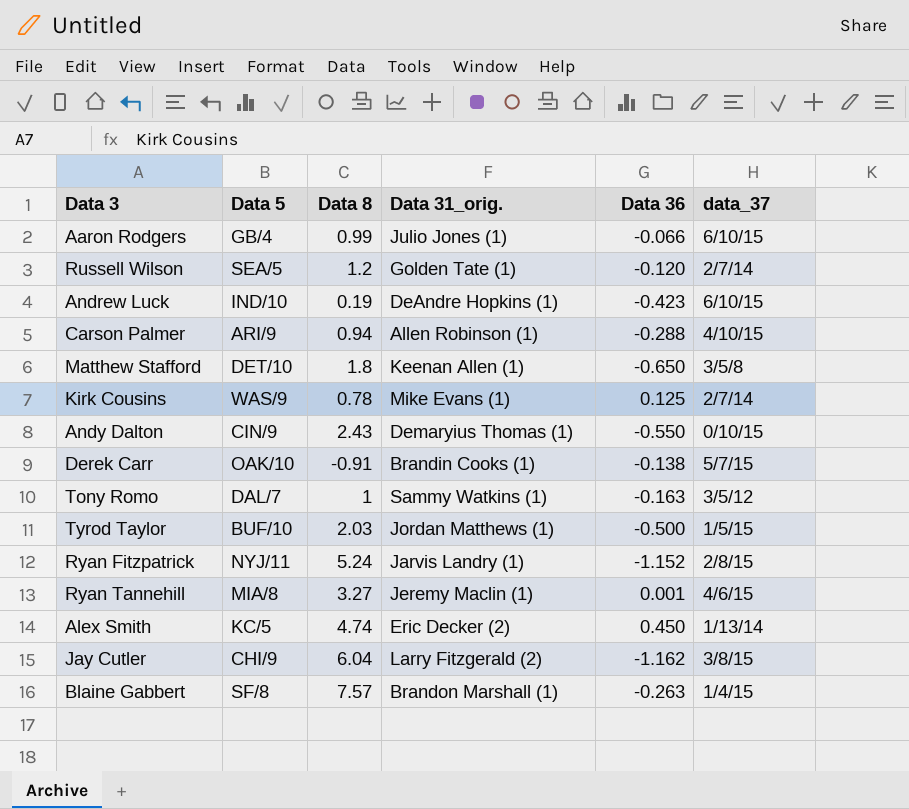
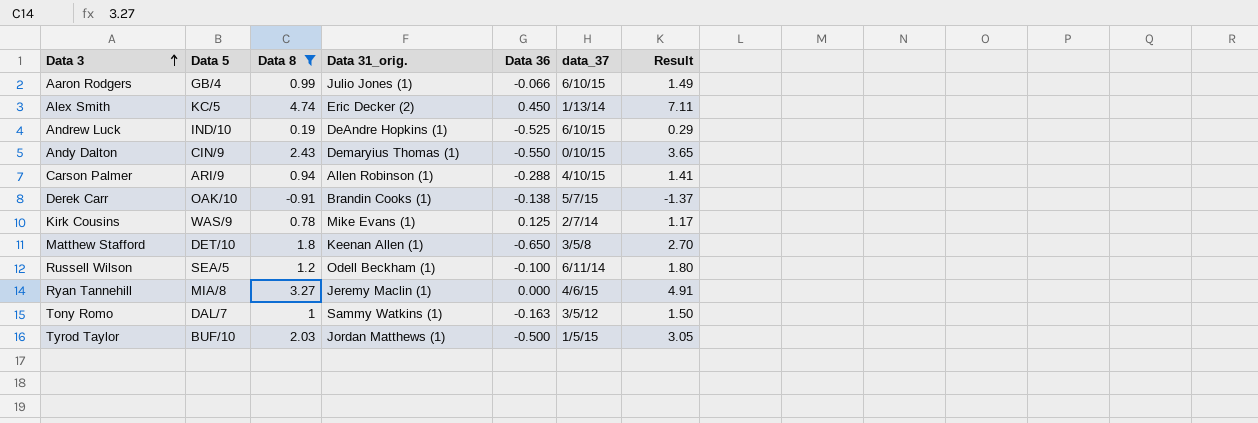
filter: none -> Data 8 <= 4.74
row order: none -> Data 3 ascending
column Result | formula: none -> [Data 8] * 1.5
Andrew Luck | Data 36: -0.423 -> -0.525
Russell Wilson | Data 31_orig.: Golden Tate (1) -> Odell Beckham (1)
Russell Wilson | Data 36: -0.120 -> -0.100
Russell Wilson | data_37: 2/7/14 -> 6/11/14
Ryan Tannehill | Data 36: 0.001 -> 0.000

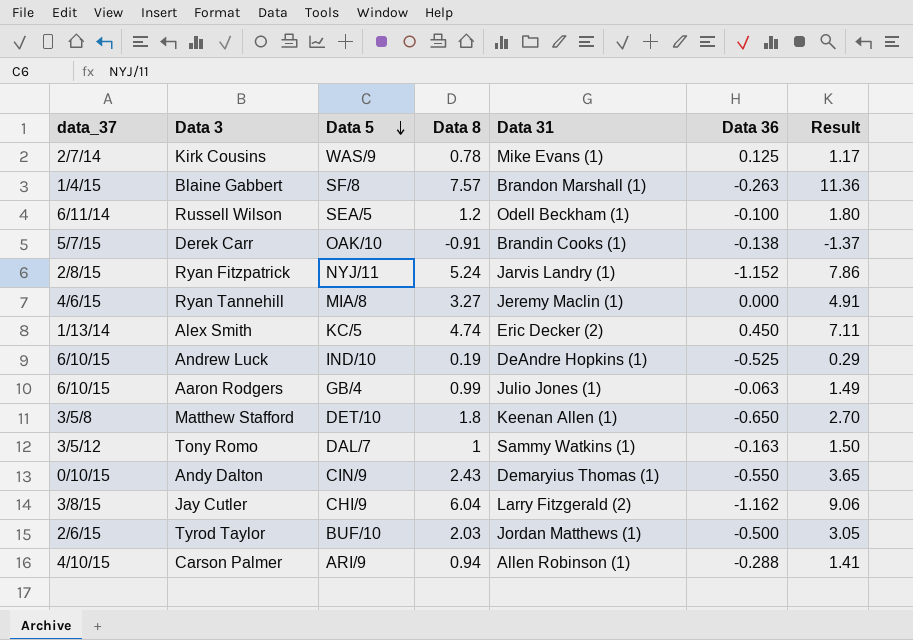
filter: Data 8 <= 4.74 -> none
row order: Data 3 ascending -> Data 5 descending
column data_37 | position: 6 -> 1
column name: Data 31_orig. -> Data 31
Aaron Rodgers | Data 36: -0.066 -> -0.063
Tyrod Taylor | data_37: 1/5/15 -> 2/6/15

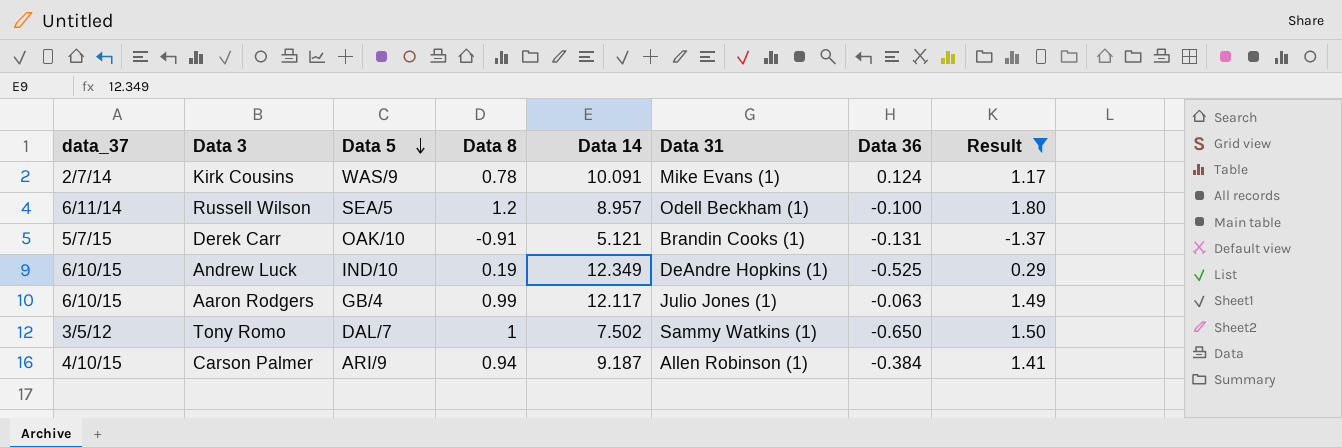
filter: none -> Result <= 1.80
column Data 14 | position: none -> 5
Kirk Cousins | Data 36: 0.125 -> 0.124
Derek Carr | Data 36: -0.138 -> -0.131
Tony Romo | Data 36: -0.163 -> -0.650
Carson Palmer | Data 36: -0.288 -> -0.384

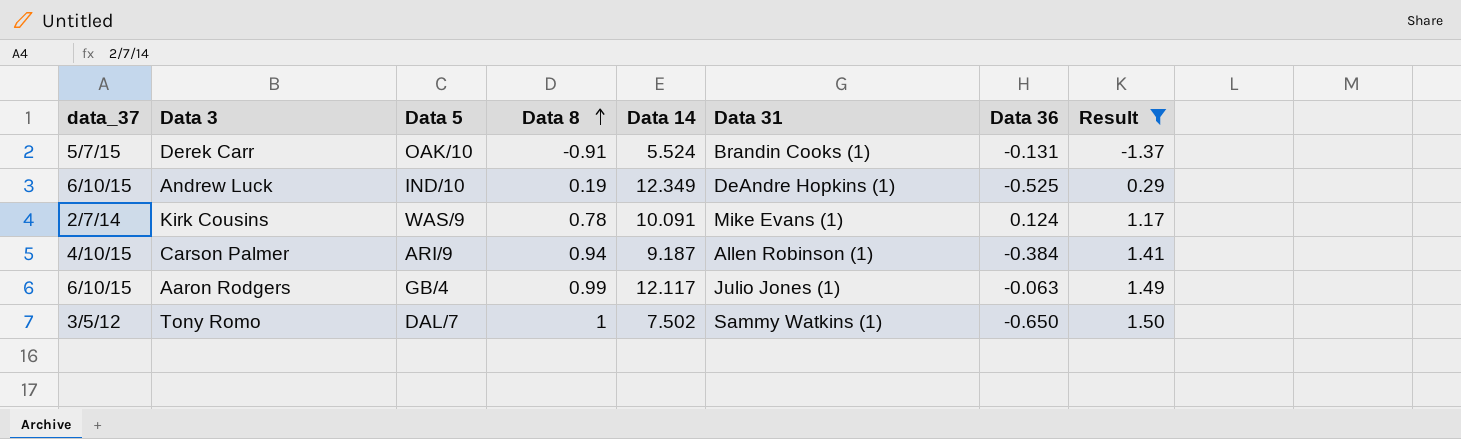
row order: Data 5 descending -> Data 8 ascending
row Russell Wilson: 6/11/14 | SEA/5 | 1.2 | 8.957 | Odell Beckham (1) | -0.100 | 1.80 -> none
Derek Carr | Data 14: 5.121 -> 5.524

